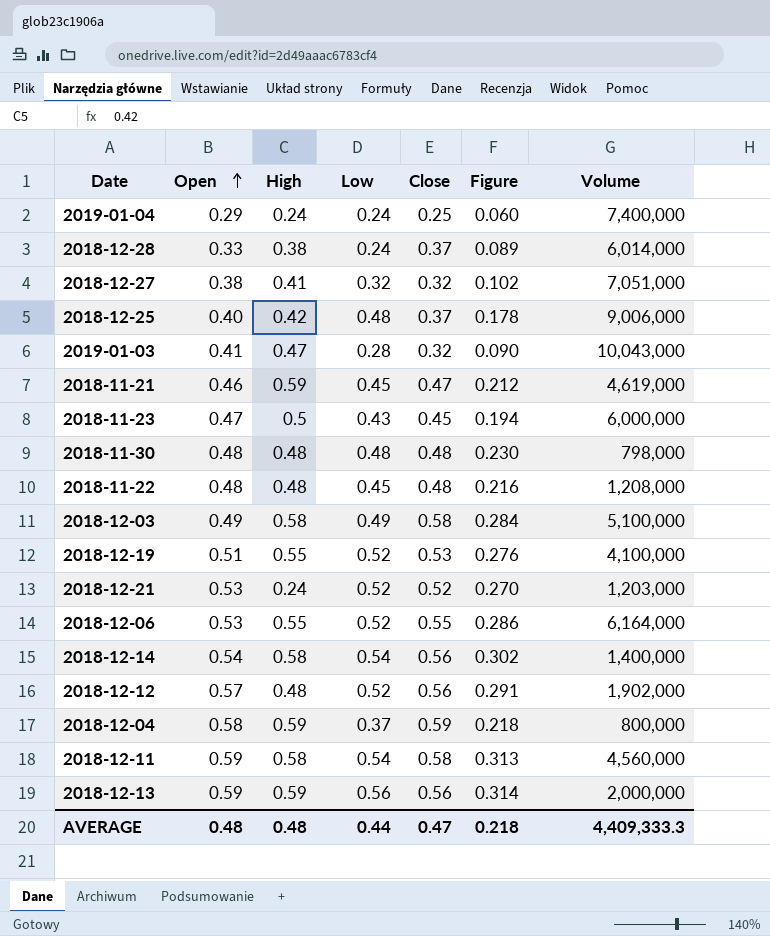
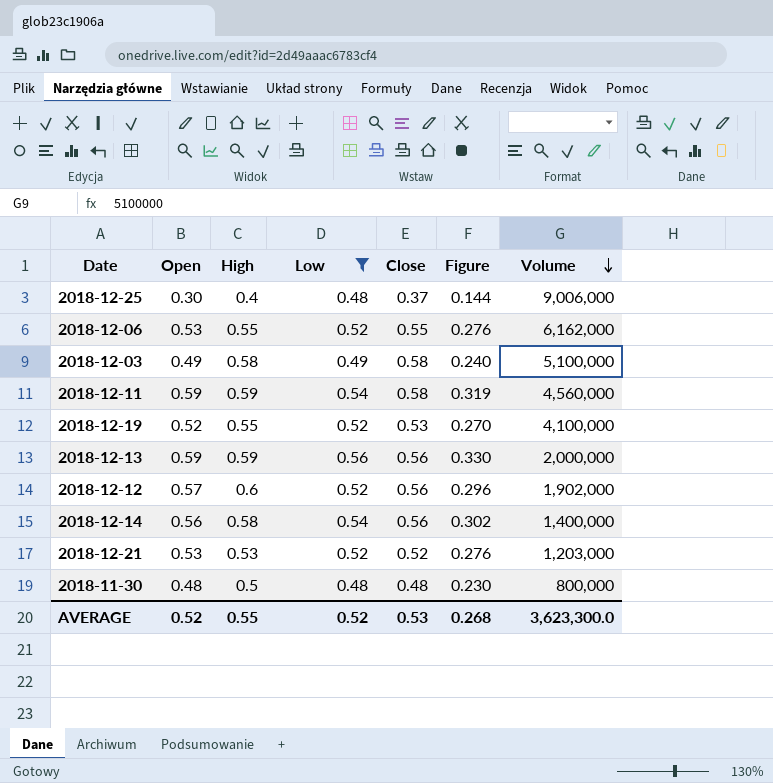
filter: none -> Low >= 0.48
row order: Open ascending -> Volume descending
column Figure | formula: [Low] * [Close] -> [Open] * [Low]
2018-12-25 | Open: 0.40 -> 0.30
2018-12-25 | High: 0.42 -> 0.4
2018-12-06 | Volume: 6,164,000 -> 6,162,000
2018-12-11 | High: 0.58 -> 0.59
2018-12-19 | Open: 0.51 -> 0.52
2018-12-12 | High: 0.48 -> 0.6
2018-12-14 | Open: 0.54 -> 0.56
2018-12-21 | High: 0.24 -> 0.53
2018-11-30 | High: 0.48 -> 0.5
2018-11-30 | Volume: 798,000 -> 800,000
AVERAGE | Open: 0.48 -> 0.52
AVERAGE | High: 0.48 -> 0.55
AVERAGE | Low: 0.44 -> 0.52
AVERAGE | Close: 0.47 -> 0.53
AVERAGE | Figure: 0.218 -> 0.268
AVERAGE | Volume: 4,409,333.3 -> 3,623,300.0

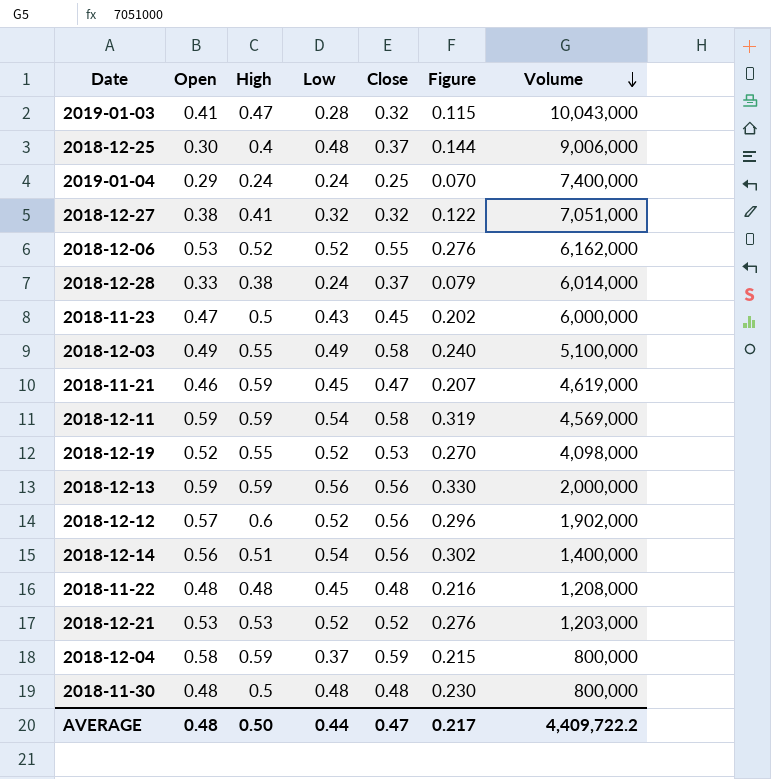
filter: Low >= 0.48 -> none
2018-12-06 | High: 0.55 -> 0.52
2018-12-03 | High: 0.58 -> 0.55
2018-12-11 | Volume: 4,560,000 -> 4,569,000
2018-12-19 | Volume: 4,100,000 -> 4,098,000
2018-12-14 | High: 0.58 -> 0.51
AVERAGE | Open: 0.52 -> 0.48
AVERAGE | High: 0.55 -> 0.50
AVERAGE | Low: 0.52 -> 0.44
AVERAGE | Close: 0.53 -> 0.47
AVERAGE | Figure: 0.268 -> 0.217
AVERAGE | Volume: 3,623,300.0 -> 4,409,722.2

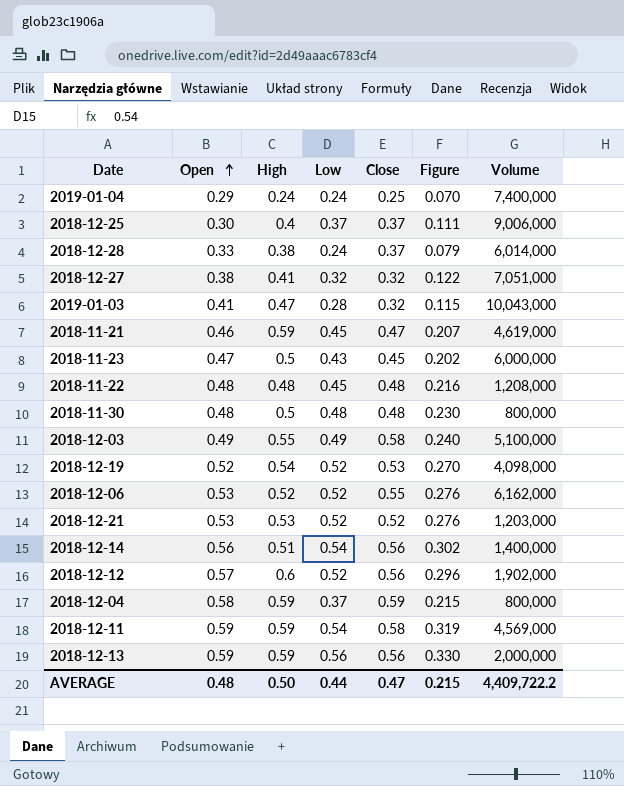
row order: Volume descending -> Open ascending
2018-12-25 | Low: 0.48 -> 0.37
2018-12-25 | Figure: 0.144 -> 0.111
2018-12-19 | High: 0.55 -> 0.54
AVERAGE | Figure: 0.217 -> 0.215

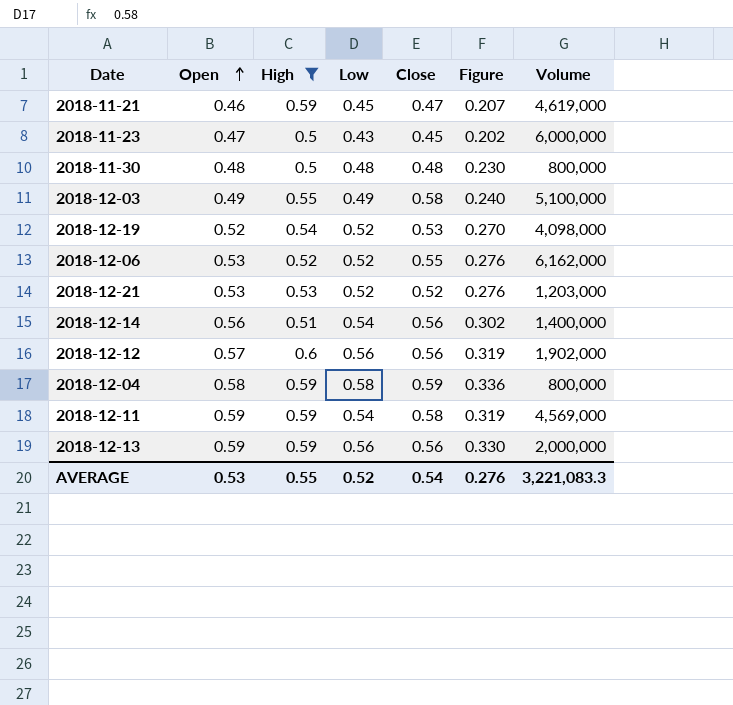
filter: none -> High >= 0.5
2018-12-12 | Low: 0.52 -> 0.56
2018-12-12 | Figure: 0.296 -> 0.319
2018-12-04 | Low: 0.37 -> 0.58
2018-12-04 | Figure: 0.215 -> 0.336
AVERAGE | Open: 0.48 -> 0.53
AVERAGE | High: 0.50 -> 0.55
AVERAGE | Low: 0.44 -> 0.52
AVERAGE | Close: 0.47 -> 0.54
AVERAGE | Figure: 0.215 -> 0.276
AVERAGE | Volume: 4,409,722.2 -> 3,221,083.3

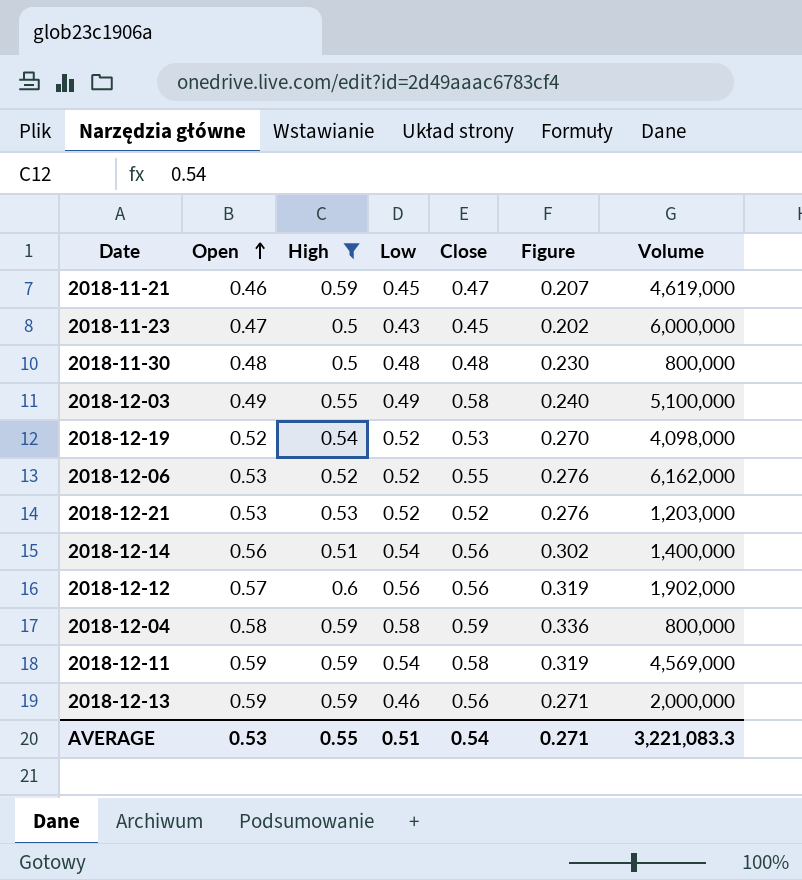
2018-12-13 | Low: 0.56 -> 0.46
2018-12-13 | Figure: 0.330 -> 0.271
AVERAGE | Low: 0.52 -> 0.51
AVERAGE | Figure: 0.276 -> 0.271

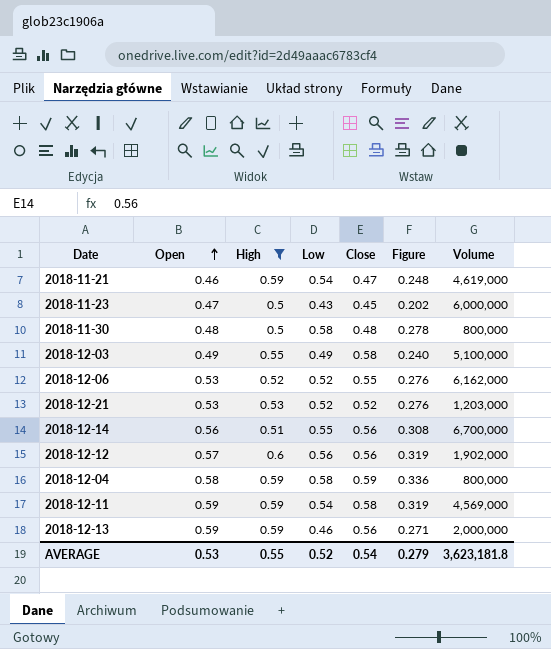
row 2018-12-19: 0.52 | 0.54 | 0.52 | 0.53 | 0.270 | 4,098,000 -> none
2018-11-21 | Low: 0.45 -> 0.54
2018-11-21 | Figure: 0.207 -> 0.248
2018-11-30 | Low: 0.48 -> 0.58
2018-11-30 | Figure: 0.230 -> 0.278
2018-12-14 | Low: 0.54 -> 0.55
2018-12-14 | Figure: 0.302 -> 0.308
2018-12-14 | Volume: 1,400,000 -> 6,700,000
AVERAGE | Low: 0.51 -> 0.52
AVERAGE | Figure: 0.271 -> 0.279
AVERAGE | Volume: 3,221,083.3 -> 3,623,181.8

